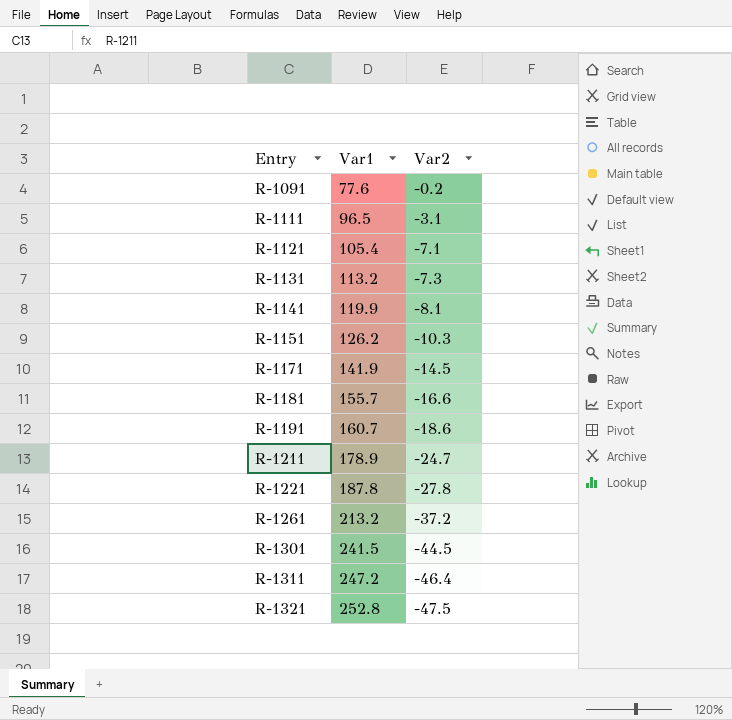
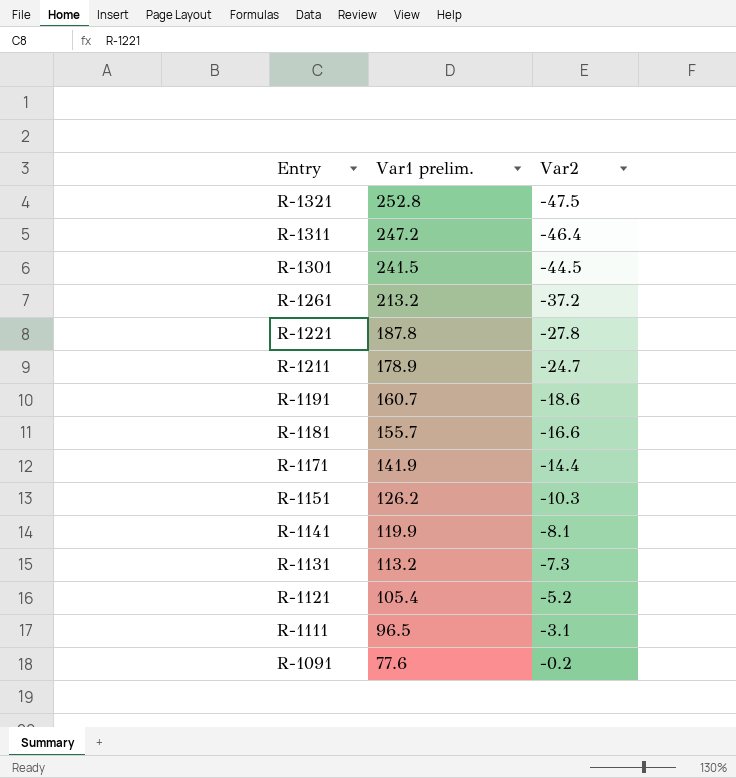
row order: Entry ascending -> Entry descending
column name: Var1 -> Var1 prelim.
R-1171 | Var2: -14.5 -> -14.4
R-1121 | Var2: -7.1 -> -5.2

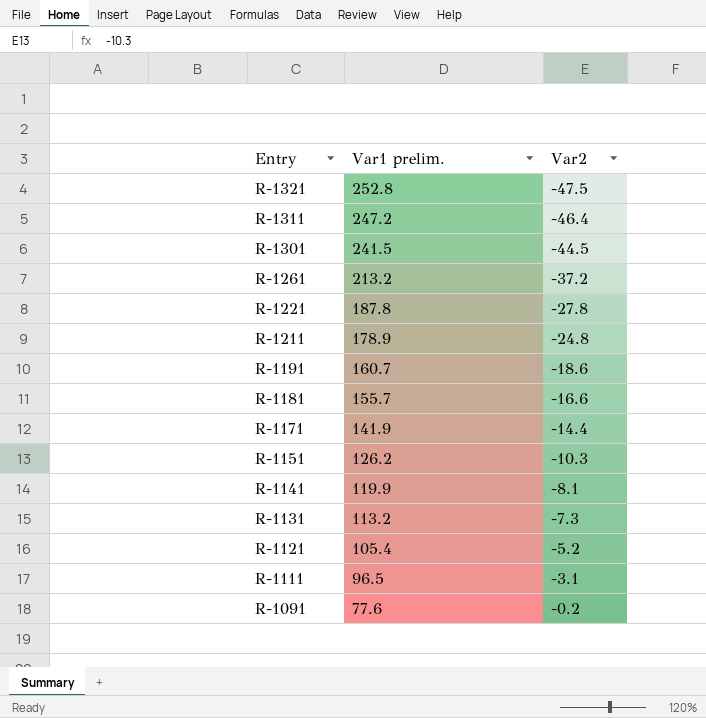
R-1211 | Var2: -24.7 -> -24.8

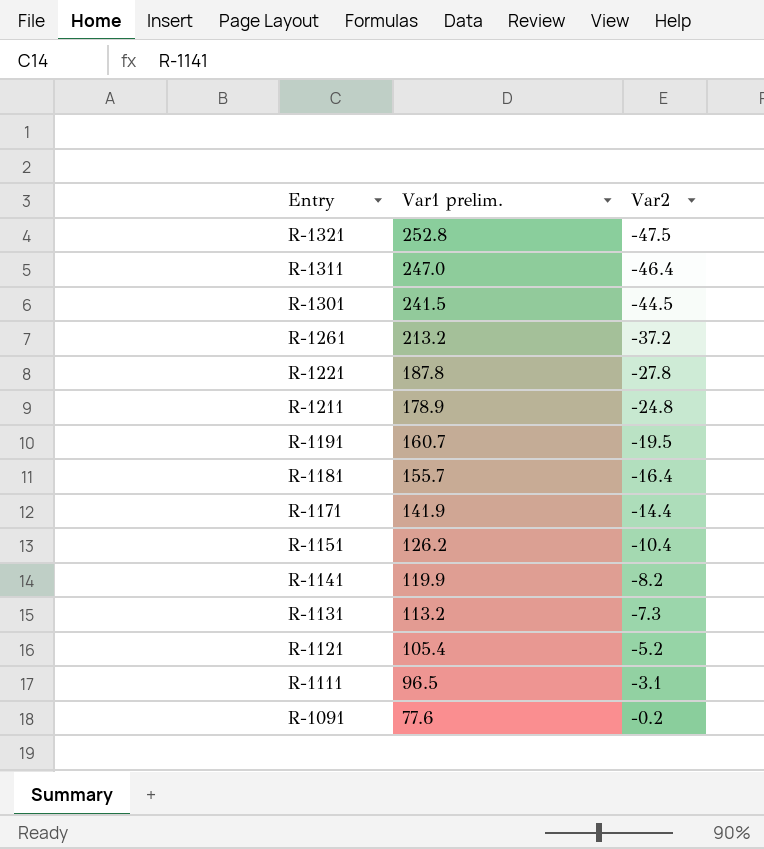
R-1311 | Var1 prelim.: 247.2 -> 247.0
R-1191 | Var2: -18.6 -> -19.5
R-1181 | Var2: -16.6 -> -16.4
R-1151 | Var2: -10.3 -> -10.4
R-1141 | Var2: -8.1 -> -8.2

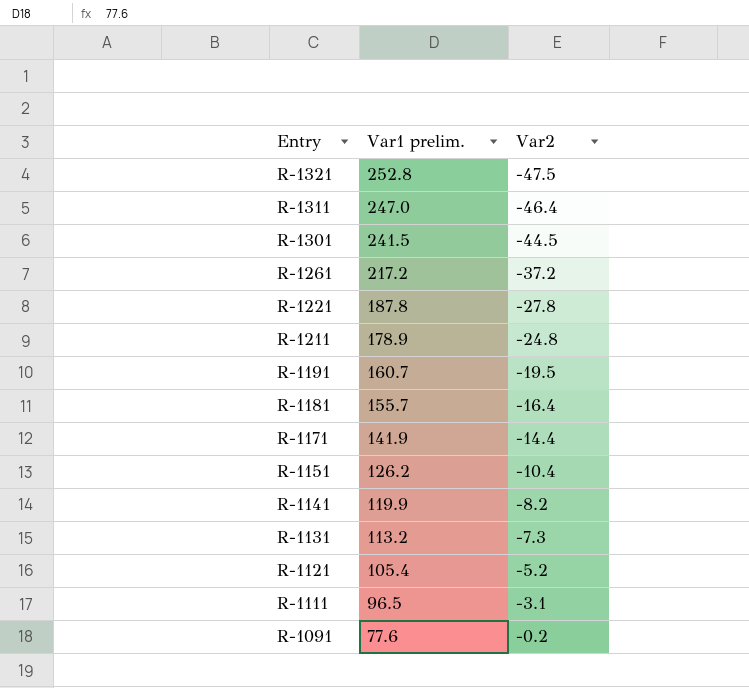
R-1261 | Var1 prelim.: 213.2 -> 217.2

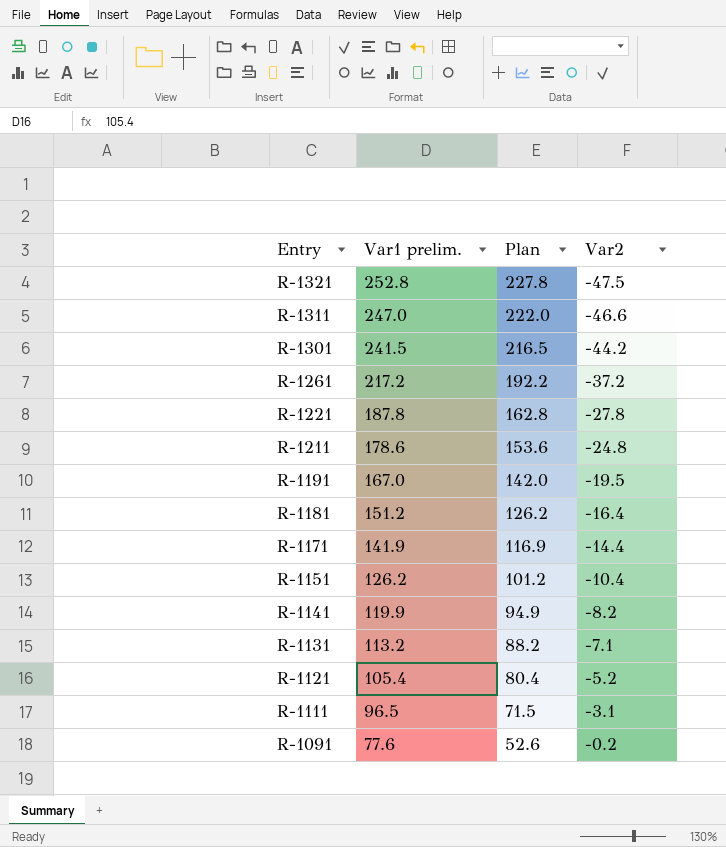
column Plan | formula: none -> [Var1 prelim.] - 25
R-1311 | Var2: -46.4 -> -46.6
R-1301 | Var2: -44.5 -> -44.2
R-1211 | Var1 prelim.: 178.9 -> 178.6
R-1191 | Var1 prelim.: 160.7 -> 167.0
R-1181 | Var1 prelim.: 155.7 -> 151.2
R-1131 | Var2: -7.3 -> -7.1

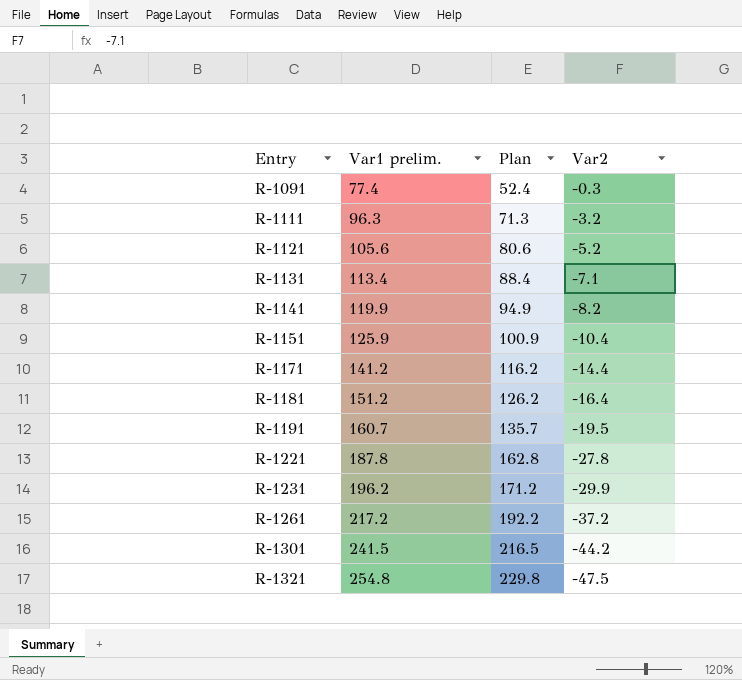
row order: Entry descending -> Entry ascending
row R-1311: 247.0 | 222.0 | -46.6 -> none
row R-1211: 178.6 | 153.6 | -24.8 -> none
R-1091 | Var1 prelim.: 77.6 -> 77.4
R-1091 | Plan: 52.6 -> 52.4
R-1091 | Var2: -0.2 -> -0.3
R-1111 | Var1 prelim.: 96.5 -> 96.3
R-1111 | Plan: 71.5 -> 71.3
R-1111 | Var2: -3.1 -> -3.2
R-1121 | Var1 prelim.: 105.4 -> 105.6
R-1121 | Plan: 80.4 -> 80.6
R-1131 | Var1 prelim.: 113.2 -> 113.4
R-1131 | Plan: 88.2 -> 88.4
R-1151 | Var1 prelim.: 126.2 -> 125.9
R-1151 | Plan: 101.2 -> 100.9
R-1171 | Var1 prelim.: 141.9 -> 141.2
R-1171 | Plan: 116.9 -> 116.2
R-1191 | Var1 prelim.: 167.0 -> 160.7
R-1191 | Plan: 142.0 -> 135.7
row R-1231: none -> 196.2 | 171.2 | -29.9
R-1321 | Var1 prelim.: 252.8 -> 254.8
R-1321 | Plan: 227.8 -> 229.8

